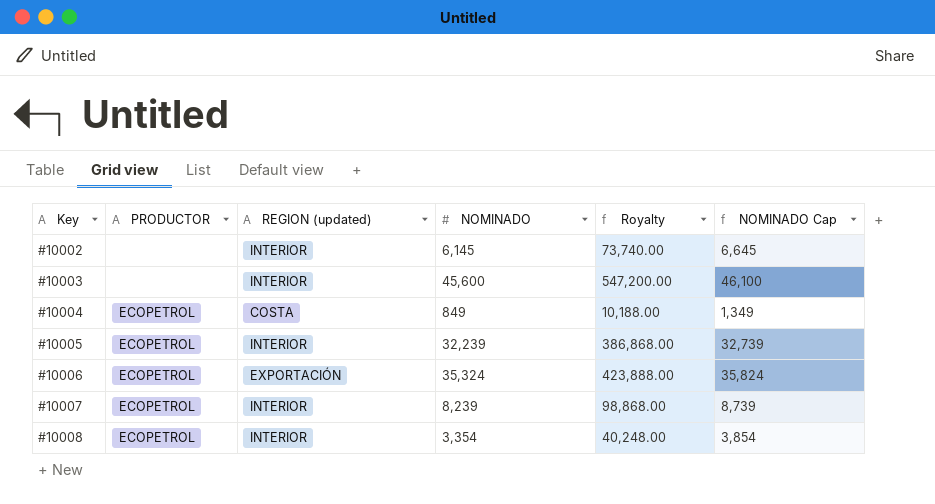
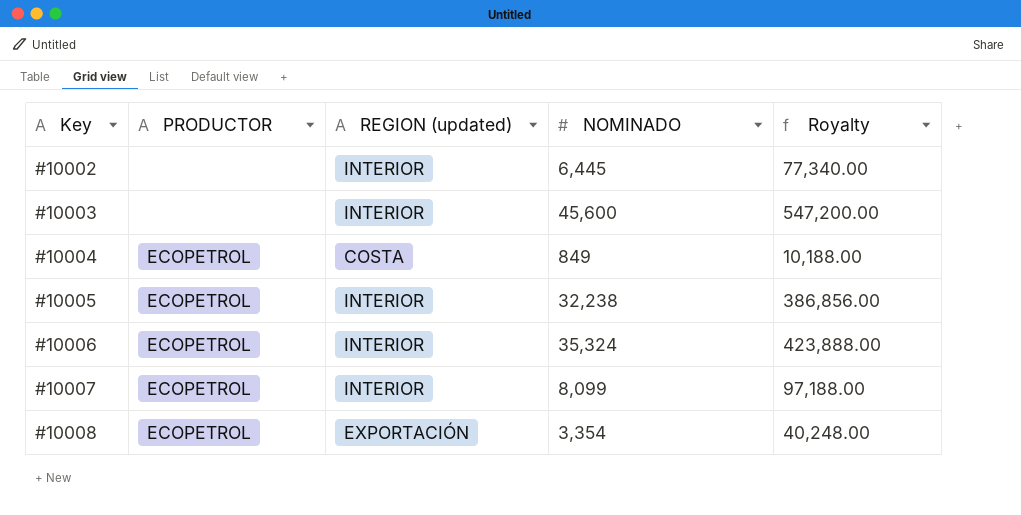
column NOMINADO Cap | formula: [NOMINADO] + 500 -> none
#10002 | NOMINADO: 6,145 -> 6,445
#10002 | Royalty: 73,740.00 -> 77,340.00
#10005 | NOMINADO: 32,239 -> 32,238
#10005 | Royalty: 386,868.00 -> 386,856.00
#10006 | REGION (updated): EXPORTACIÓN -> INTERIOR
#10007 | NOMINADO: 8,239 -> 8,099
#10007 | Royalty: 98,868.00 -> 97,188.00
#10008 | REGION (updated): INTERIOR -> EXPORTACIÓN

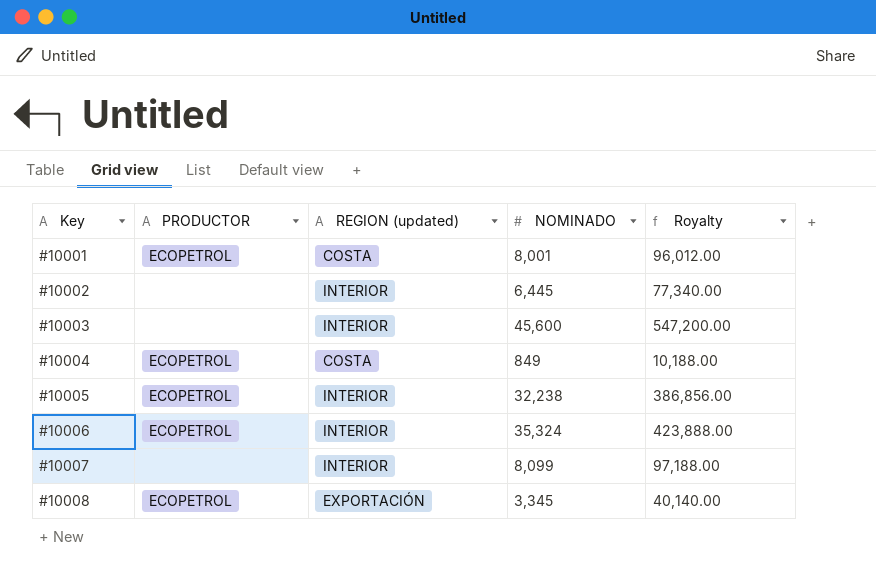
row #10001: none -> ECOPETROL | COSTA | 8,001 | 96,012.00
#10007 | PRODUCTOR: ECOPETROL -> none
#10008 | NOMINADO: 3,354 -> 3,345
#10008 | Royalty: 40,248.00 -> 40,140.00

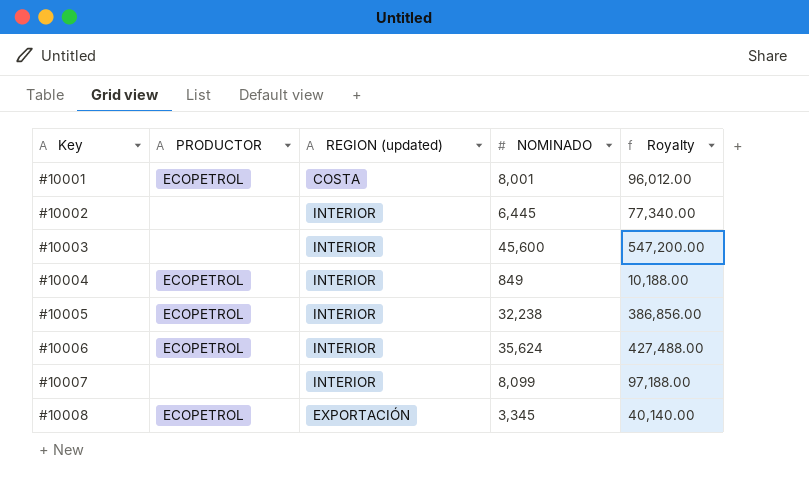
#10004 | REGION (updated): COSTA -> INTERIOR
#10006 | NOMINADO: 35,324 -> 35,624
#10006 | Royalty: 423,888.00 -> 427,488.00

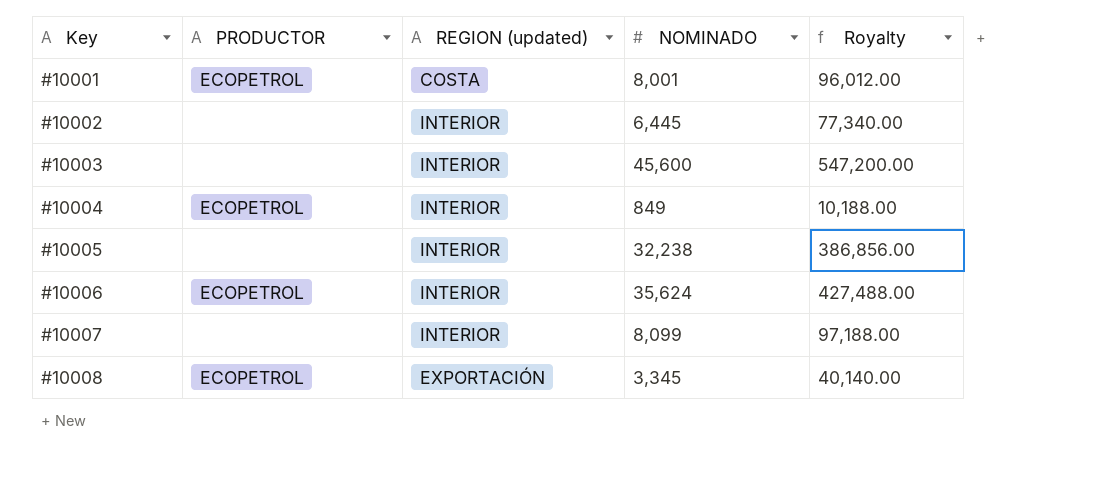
#10005 | PRODUCTOR: ECOPETROL -> none

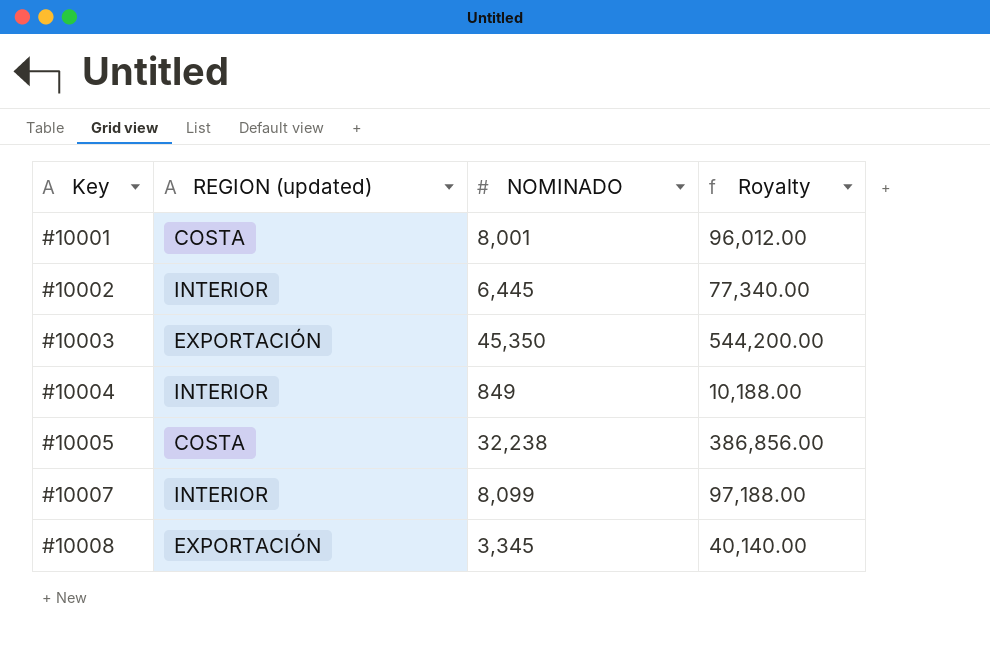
column PRODUCTOR | position: 2 -> none
row #10006: ECOPETROL | INTERIOR | 35,624 | 427,488.00 -> none
#10003 | REGION (updated): INTERIOR -> EXPORTACIÓN
#10003 | NOMINADO: 45,600 -> 45,350
#10003 | Royalty: 547,200.00 -> 544,200.00
#10005 | REGION (updated): INTERIOR -> COSTA

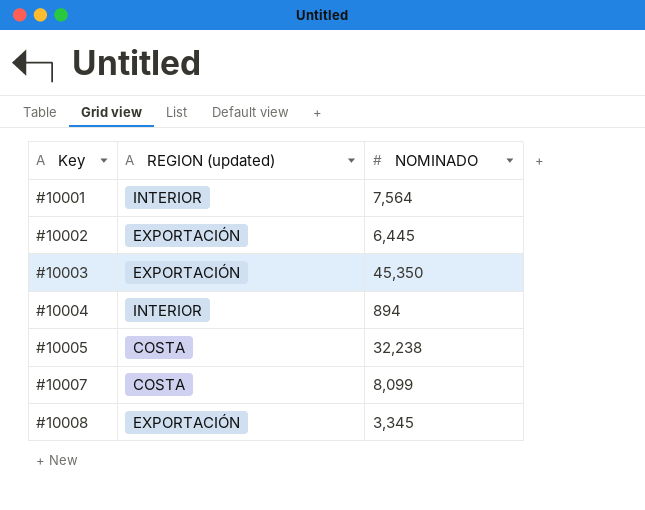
column Royalty | formula: [NOMINADO] * 12 -> none
#10001 | REGION (updated): COSTA -> INTERIOR
#10001 | NOMINADO: 8,001 -> 7,564
#10002 | REGION (updated): INTERIOR -> EXPORTACIÓN
#10004 | NOMINADO: 849 -> 894
#10007 | REGION (updated): INTERIOR -> COSTA

